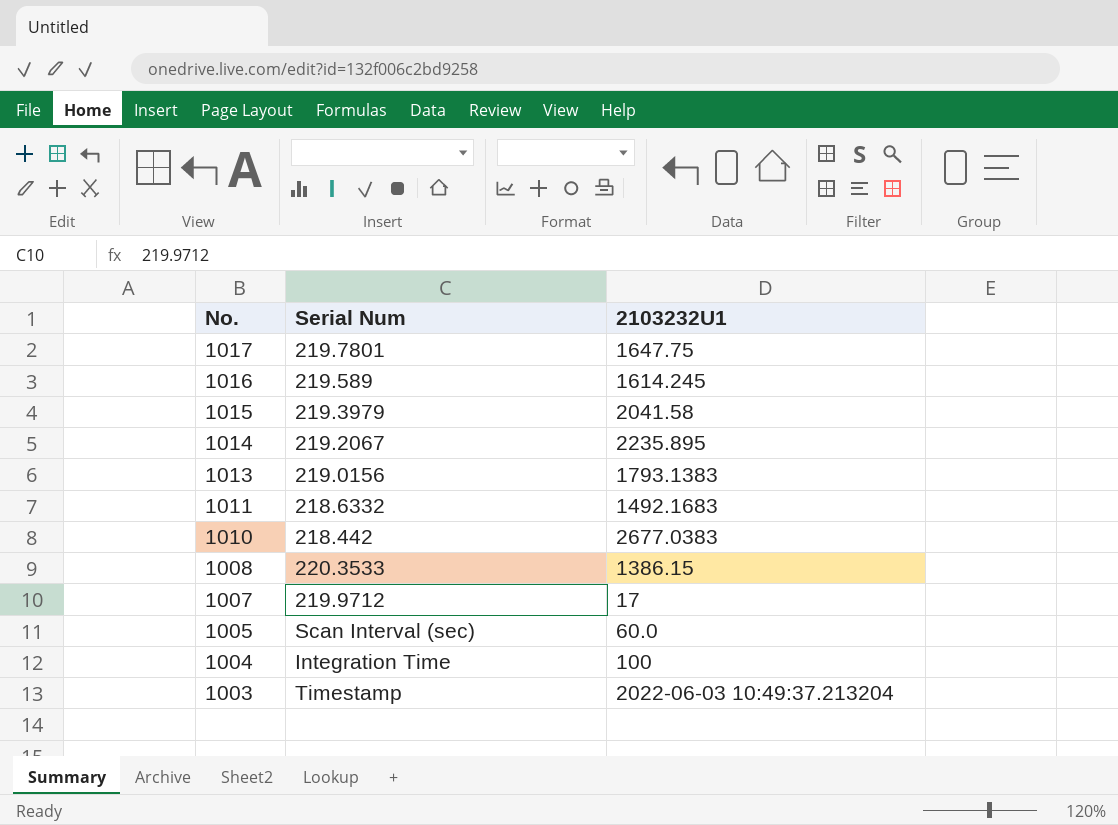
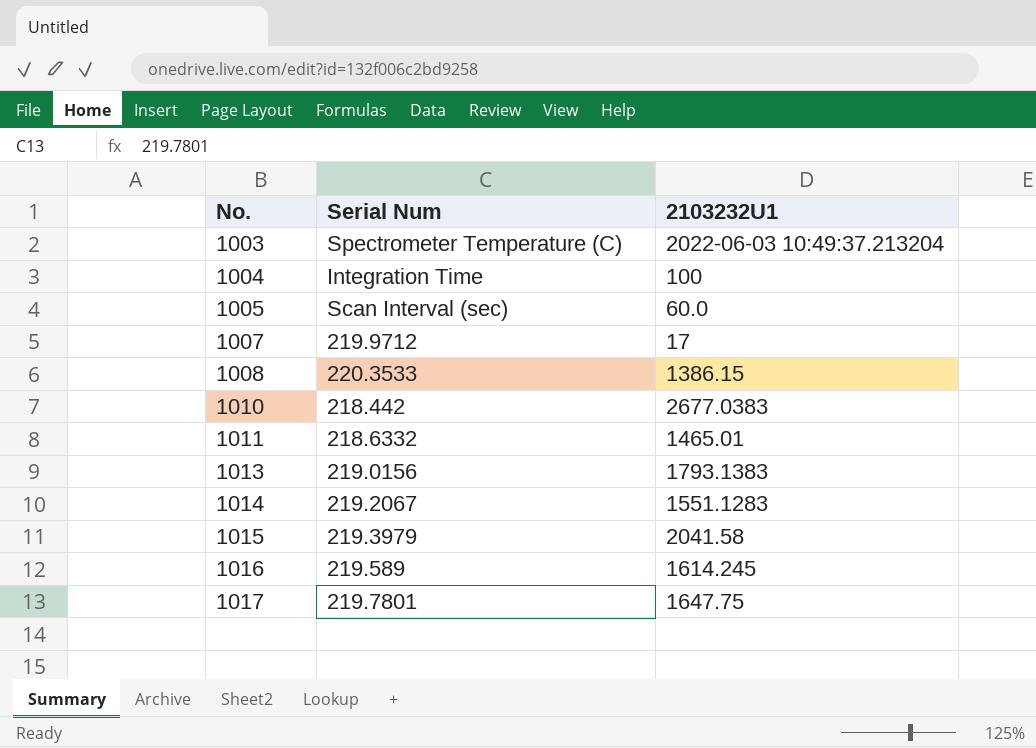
row order: No. descending -> No. ascending
1003 | Serial Num: Timestamp -> Spectrometer Temperature (C)
1011 | 2103232U1: 1492.1683 -> 1465.01
1014 | 2103232U1: 2235.895 -> 1551.1283

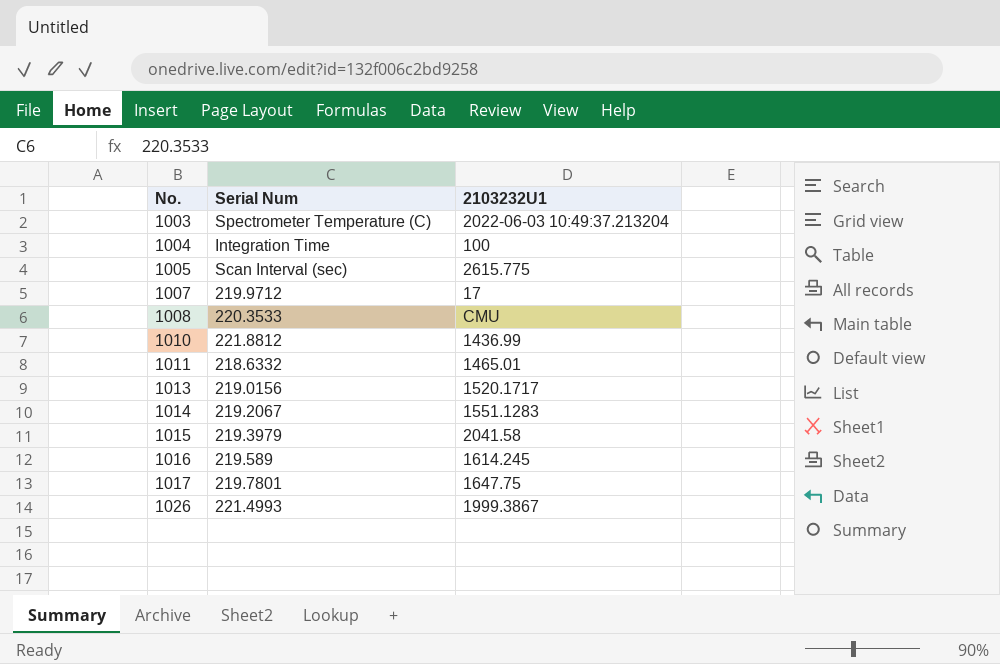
1005 | 2103232U1: 60.0 -> 2615.775
1008 | 2103232U1: 1386.15 -> CMU
1010 | Serial Num: 218.442 -> 221.8812
1010 | 2103232U1: 2677.0383 -> 1436.99
1013 | 2103232U1: 1793.1383 -> 1520.1717
row 1026: none -> 221.4993 | 1999.3867

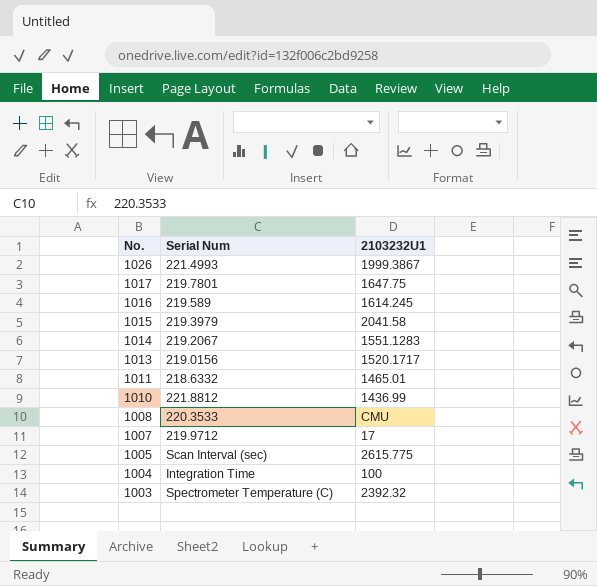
row order: No. ascending -> No. descending
1003 | 2103232U1: 2022-06-03 10:49:37.213204 -> 2392.32

